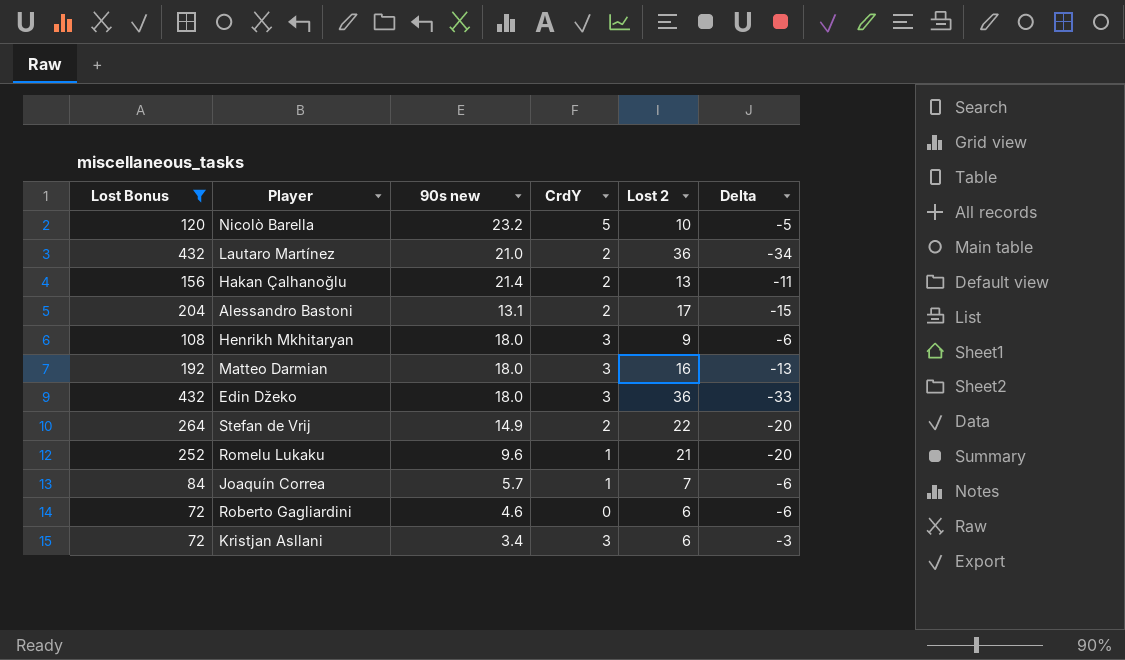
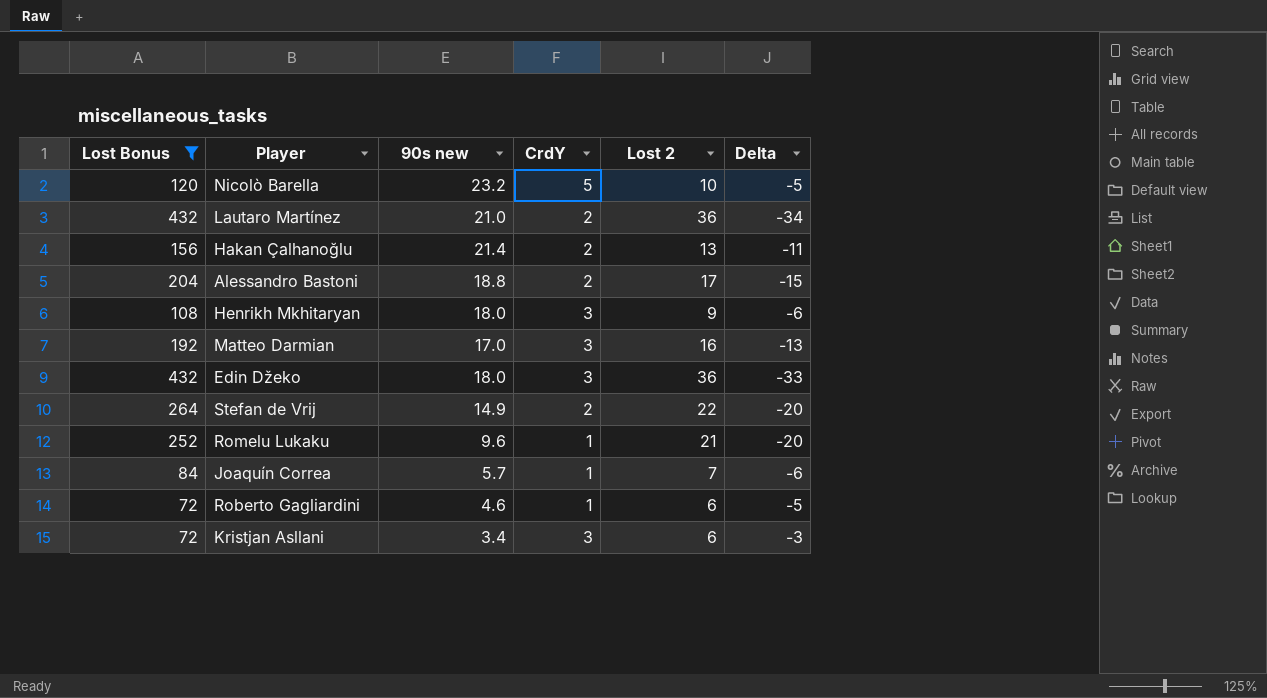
Alessandro Bastoni | 90s new: 13.1 -> 18.8
Matteo Darmian | 90s new: 18.0 -> 17.0
Roberto Gagliardini | CrdY: 0 -> 1
Roberto Gagliardini | Delta: -6 -> -5

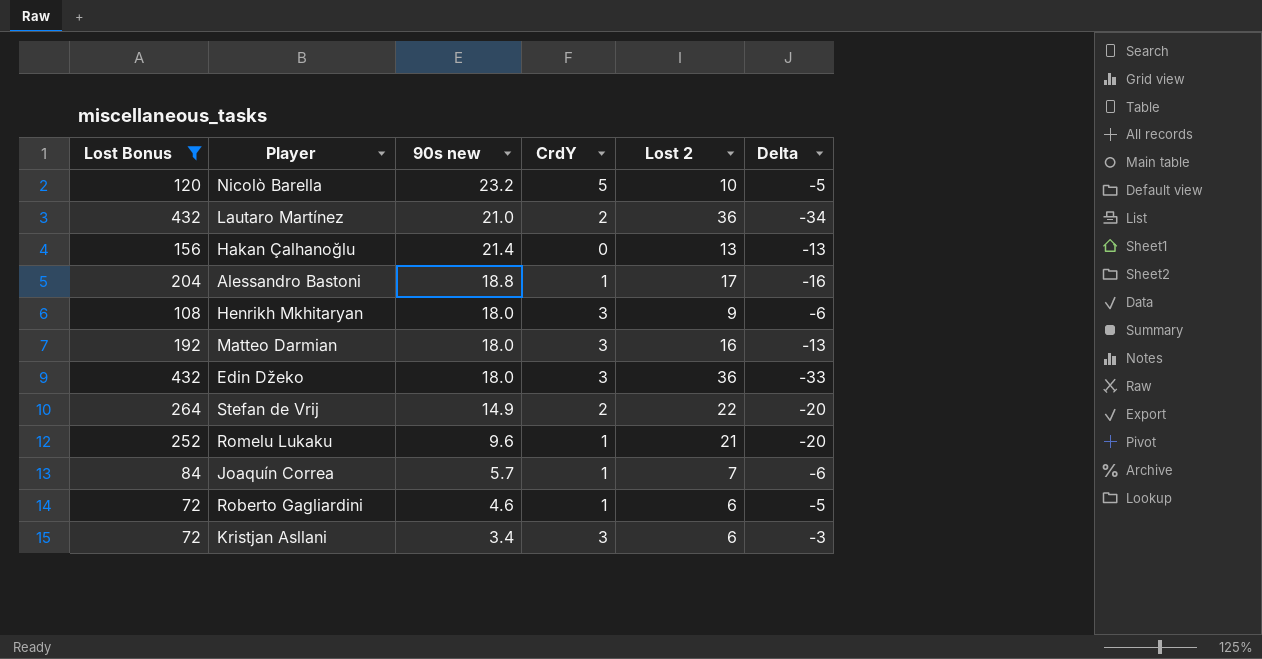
Hakan Çalhanoğlu | CrdY: 2 -> 0
Hakan Çalhanoğlu | Delta: -11 -> -13
Alessandro Bastoni | CrdY: 2 -> 1
Alessandro Bastoni | Delta: -15 -> -16
Matteo Darmian | 90s new: 17.0 -> 18.0

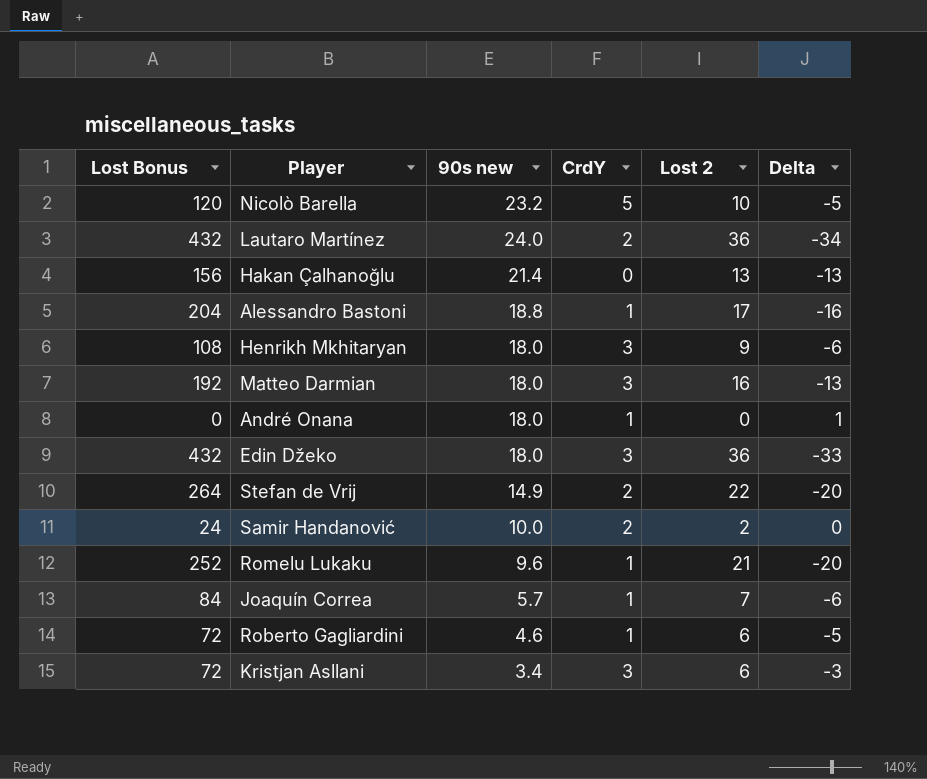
filter: Lost Bonus >= 72 -> none
Lautaro Martínez | 90s new: 21.0 -> 24.0

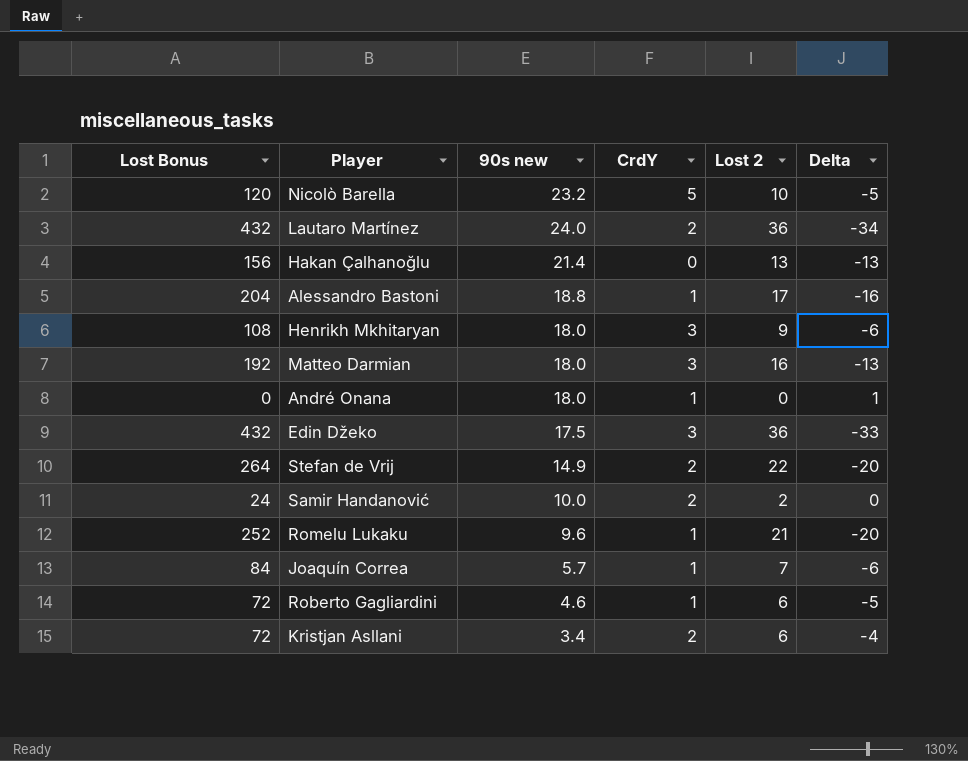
Edin Džeko | 90s new: 18.0 -> 17.5
Kristjan Asllani | CrdY: 3 -> 2
Kristjan Asllani | Delta: -3 -> -4

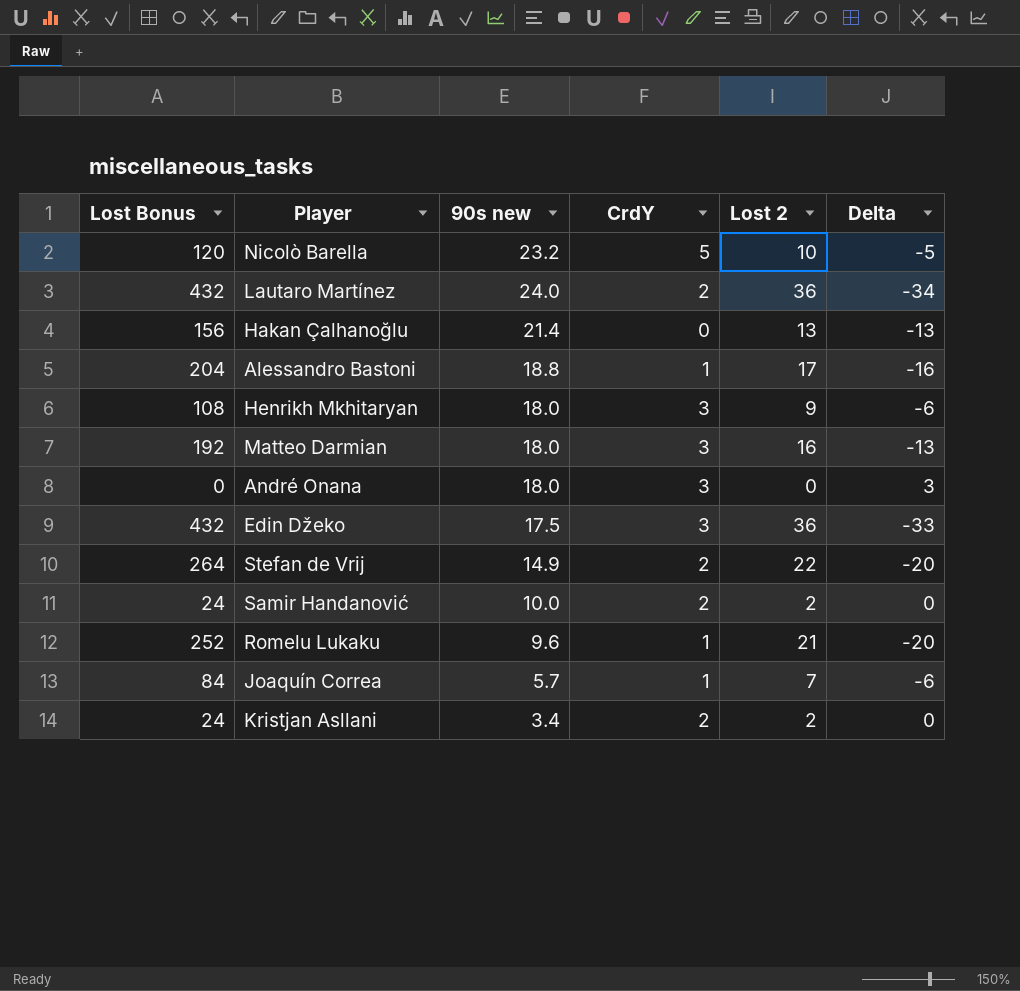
row Roberto Gagliardini: 72 | 4.6 | 1 | 6 | -5 -> none
André Onana | CrdY: 1 -> 3
André Onana | Delta: 1 -> 3
Kristjan Asllani | Lost Bonus: 72 -> 24
Kristjan Asllani | Lost 2: 6 -> 2
Kristjan Asllani | Delta: -4 -> 0

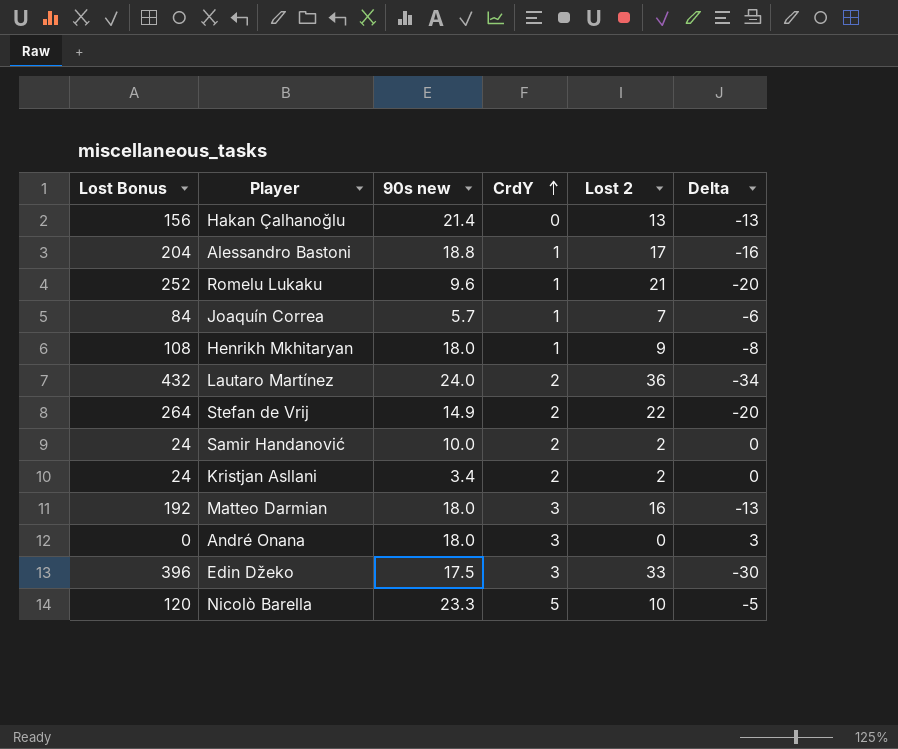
row order: none -> CrdY ascending
Henrikh Mkhitaryan | CrdY: 3 -> 1
Henrikh Mkhitaryan | Delta: -6 -> -8
Edin Džeko | Lost Bonus: 432 -> 396
Edin Džeko | Lost 2: 36 -> 33
Edin Džeko | Delta: -33 -> -30
Nicolò Barella | 90s new: 23.2 -> 23.3

